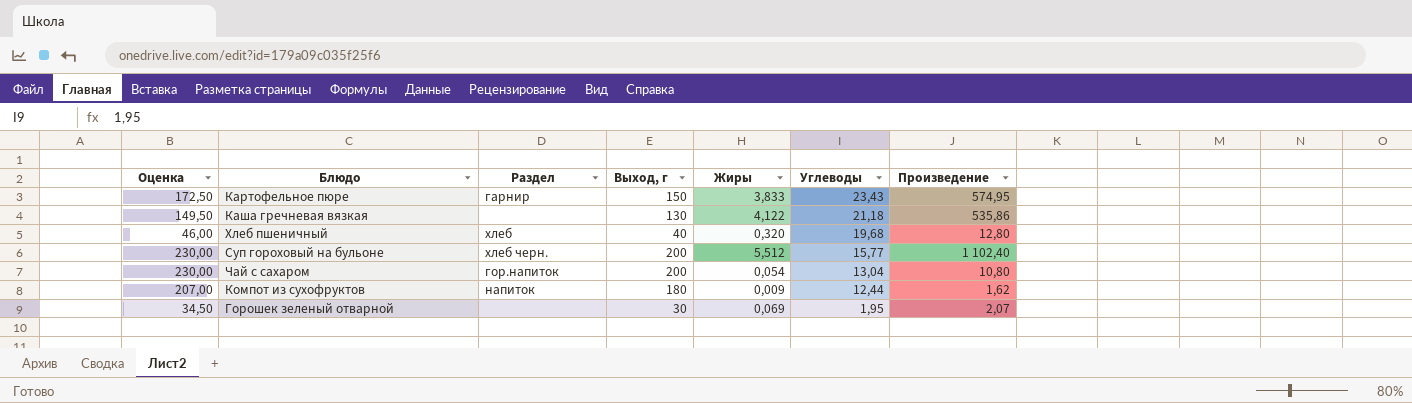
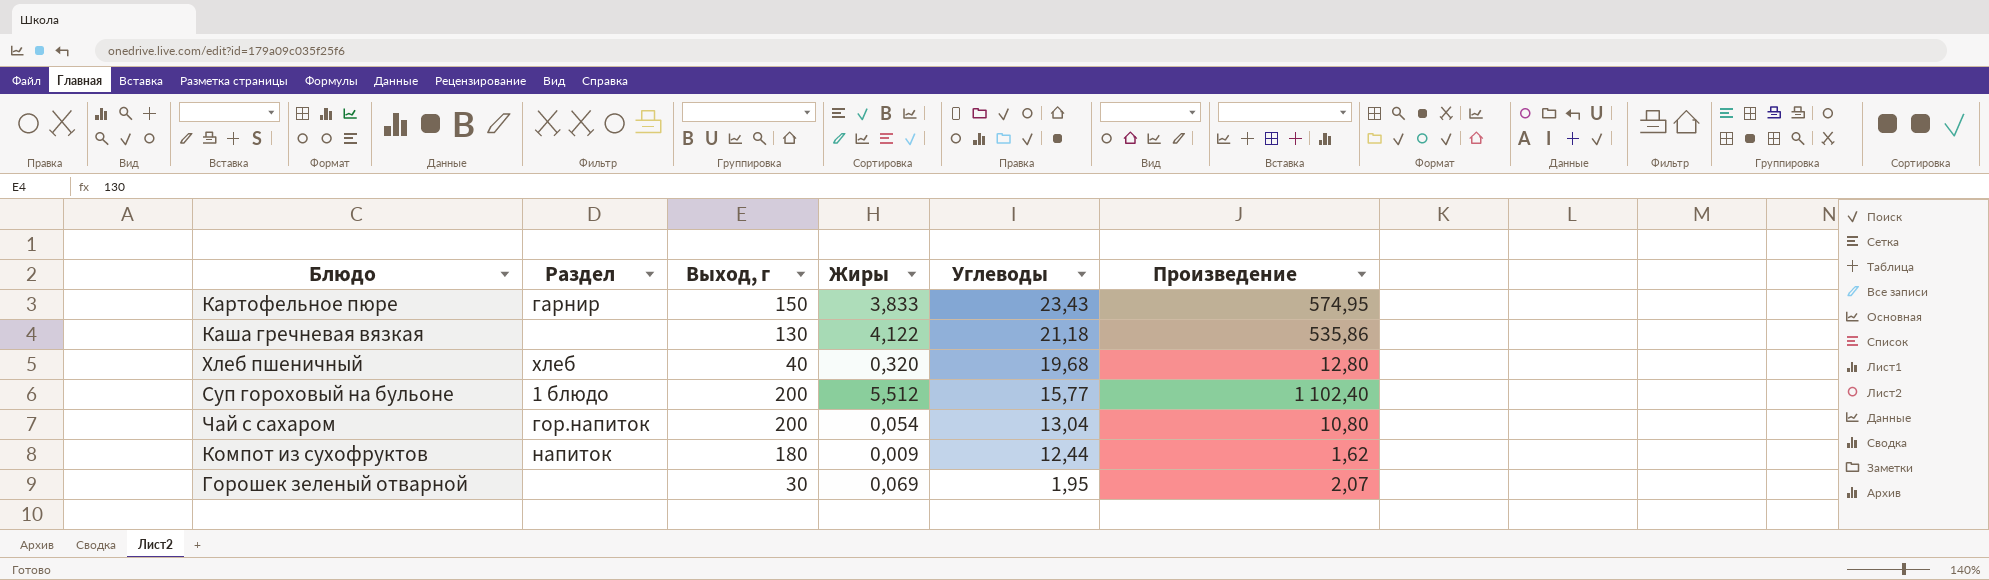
column Оценка | formula: [Выход, г] * 1,15 -> none
Суп гороховый на бульоне | Раздел: хлеб черн. -> 1 блюдо

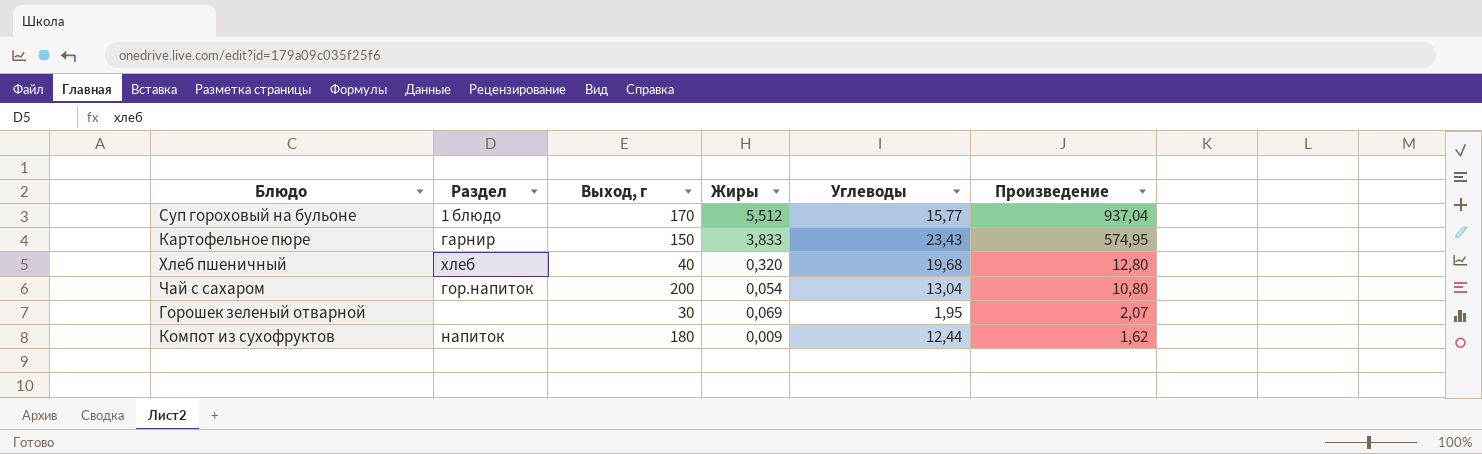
row order: Углеводы descending -> Произведение descending
row Каша гречневая вязкая: none | 130 | 4,122 | 21,18 | 535,86 -> none
Суп гороховый на бульоне | Выход, г: 200 -> 170
Суп гороховый на бульоне | Произведение: 1 102,40 -> 937,04

